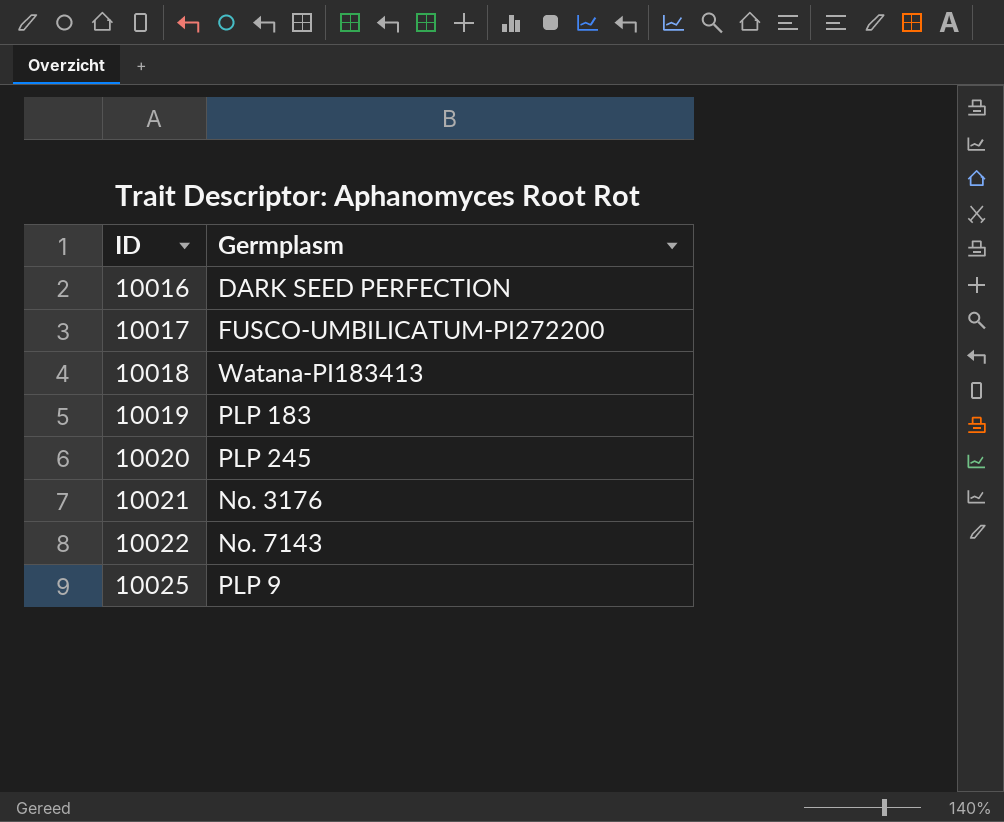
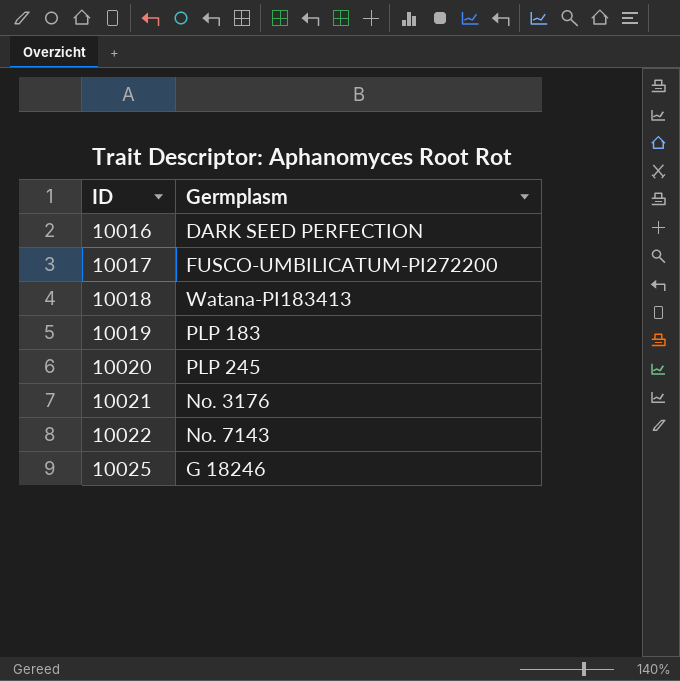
10025 | Germplasm: PLP 9 -> G 18246

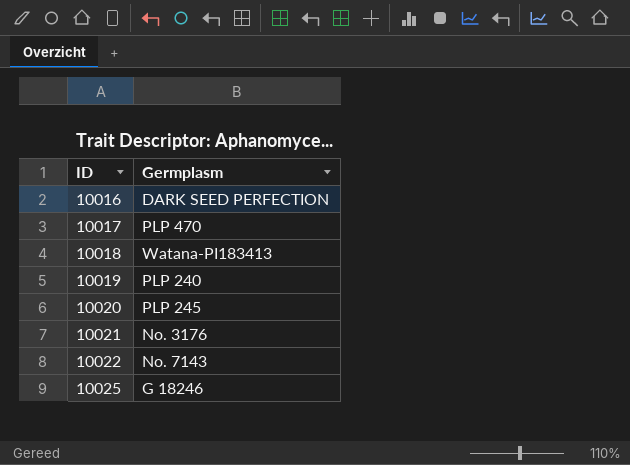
10017 | Germplasm: FUSCO-UMBILICATUM-PI272200 -> PLP 470
10019 | Germplasm: PLP 183 -> PLP 240

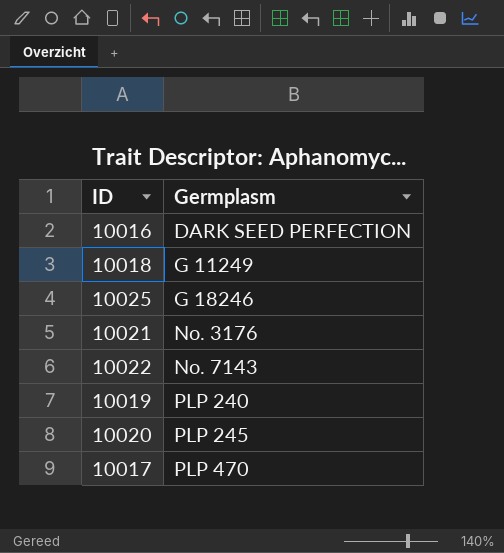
row order: ID ascending -> Germplasm ascending
10018 | Germplasm: Watana-PI183413 -> G 11249

